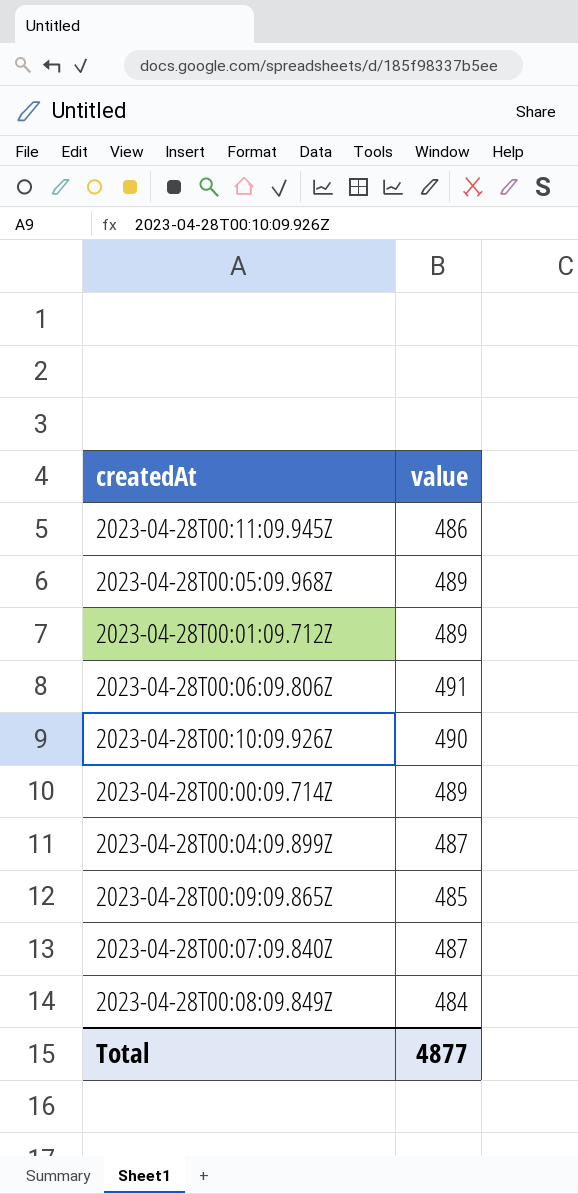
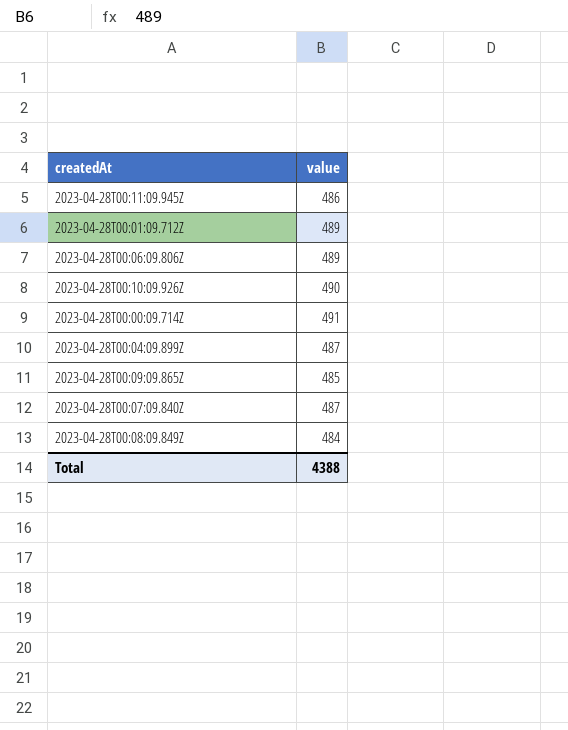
row 2023-04-28T00:05:09.968Z: 489 -> none
2023-04-28T00:06:09.806Z | value: 491 -> 489
2023-04-28T00:00:09.714Z | value: 489 -> 491
Total | value: 4877 -> 4388

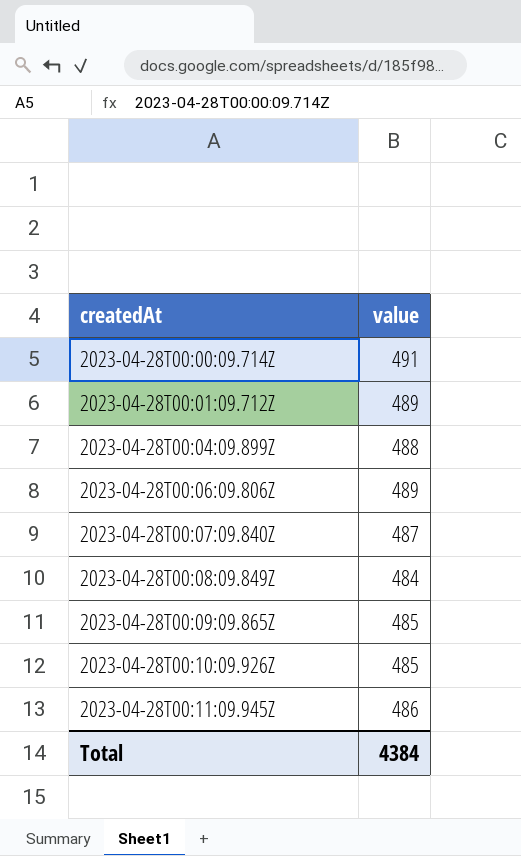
row order: none -> createdAt ascending
2023-04-28T00:04:09.899Z | value: 487 -> 488
2023-04-28T00:10:09.926Z | value: 490 -> 485
Total | value: 4388 -> 4384

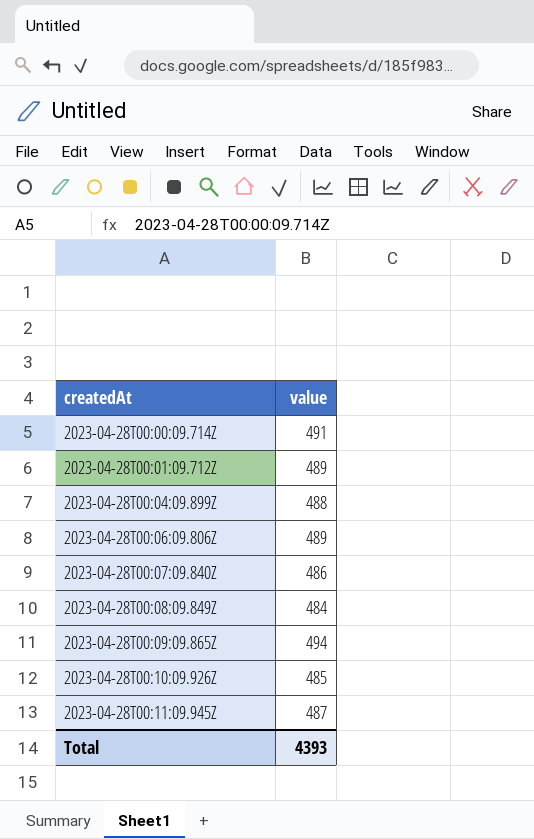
2023-04-28T00:07:09.840Z | value: 487 -> 486
2023-04-28T00:09:09.865Z | value: 485 -> 494
2023-04-28T00:11:09.945Z | value: 486 -> 487
Total | value: 4384 -> 4393

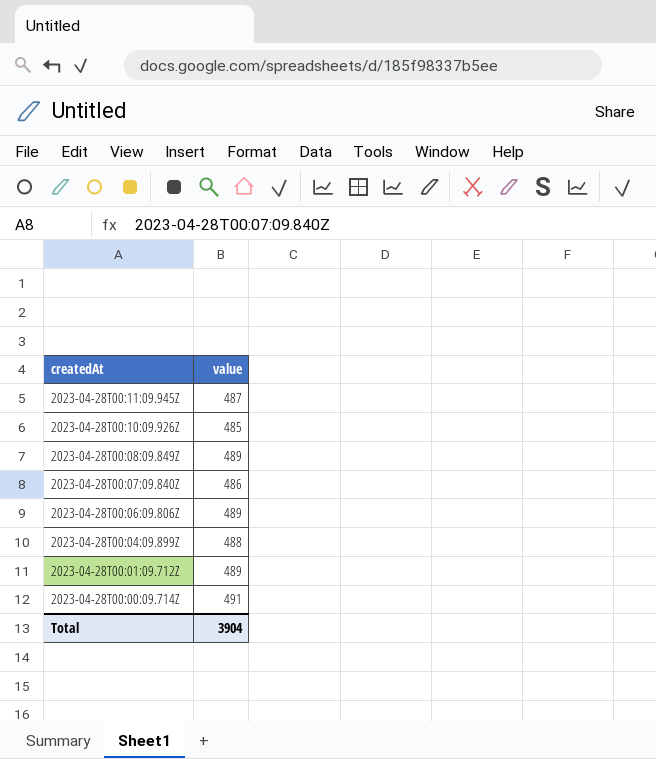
row order: createdAt ascending -> createdAt descending
row 2023-04-28T00:09:09.865Z: 494 -> none
2023-04-28T00:08:09.849Z | value: 484 -> 489
Total | value: 4393 -> 3904

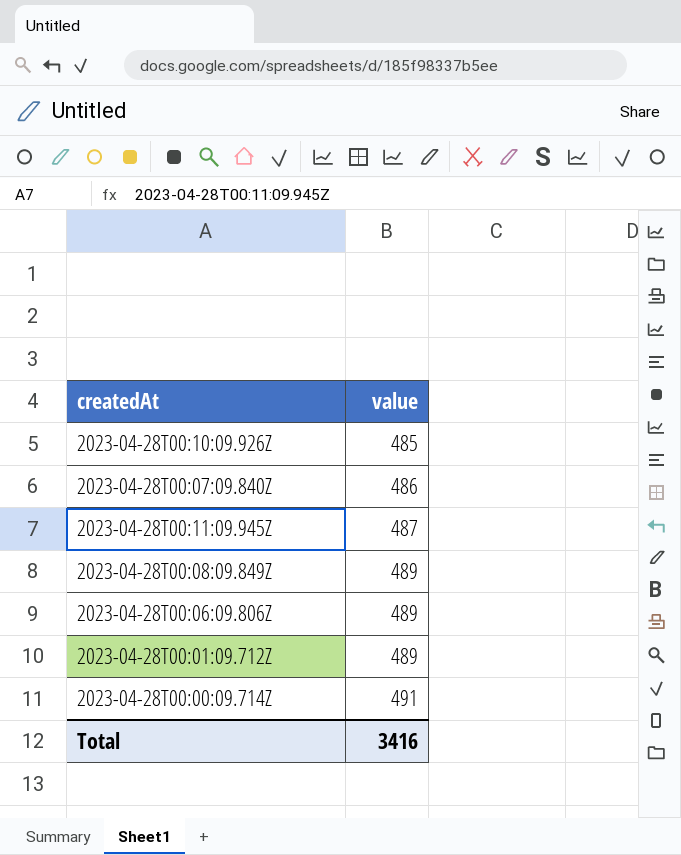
row order: createdAt descending -> value ascending
row 2023-04-28T00:04:09.899Z: 488 -> none
Total | value: 3904 -> 3416

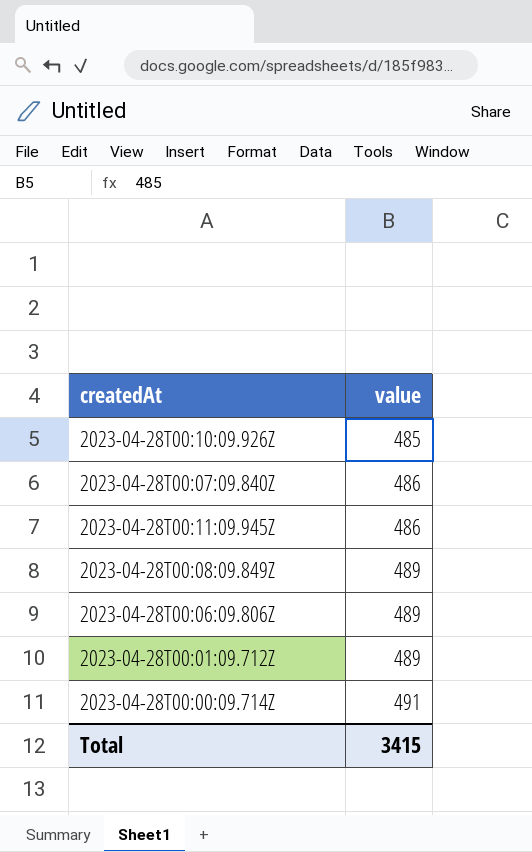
2023-04-28T00:11:09.945Z | value: 487 -> 486
Total | value: 3416 -> 3415

